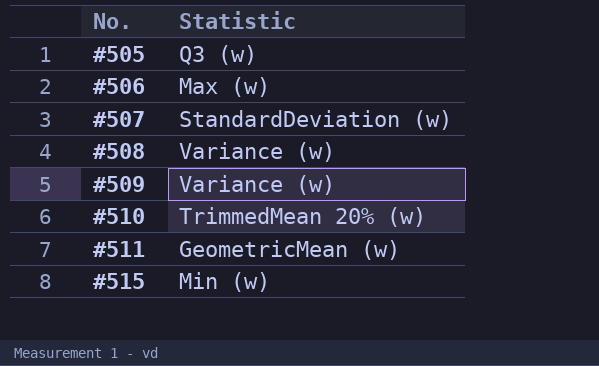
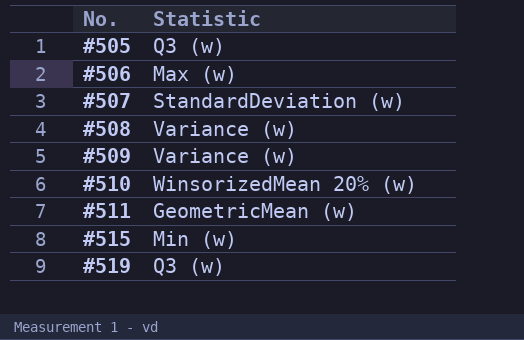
#510 | Statistic: TrimmedMean 20% (w) -> WinsorizedMean 20% (w)
row #519: none -> Q3 (w)

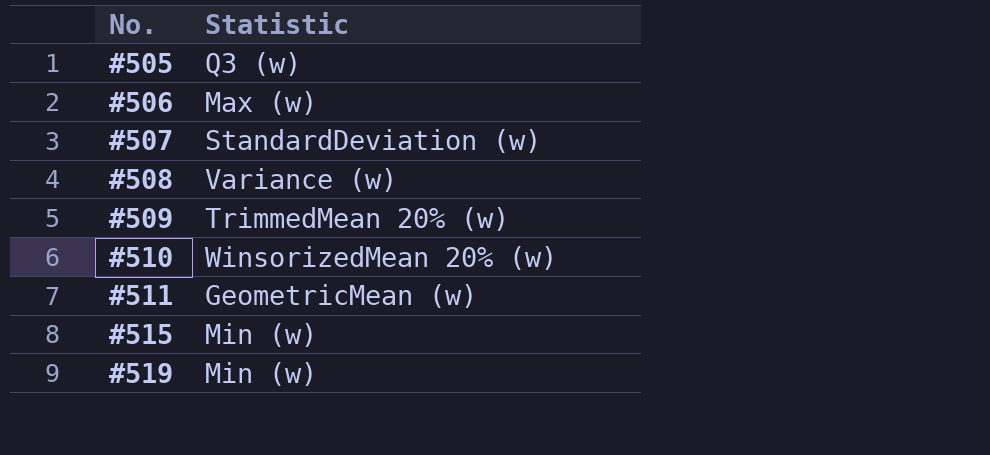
#509 | Statistic: Variance (w) -> TrimmedMean 20% (w)
#519 | Statistic: Q3 (w) -> Min (w)

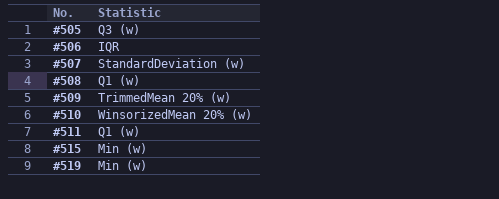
#506 | Statistic: Max (w) -> IQR
#508 | Statistic: Variance (w) -> Q1 (w)
#511 | Statistic: GeometricMean (w) -> Q1 (w)

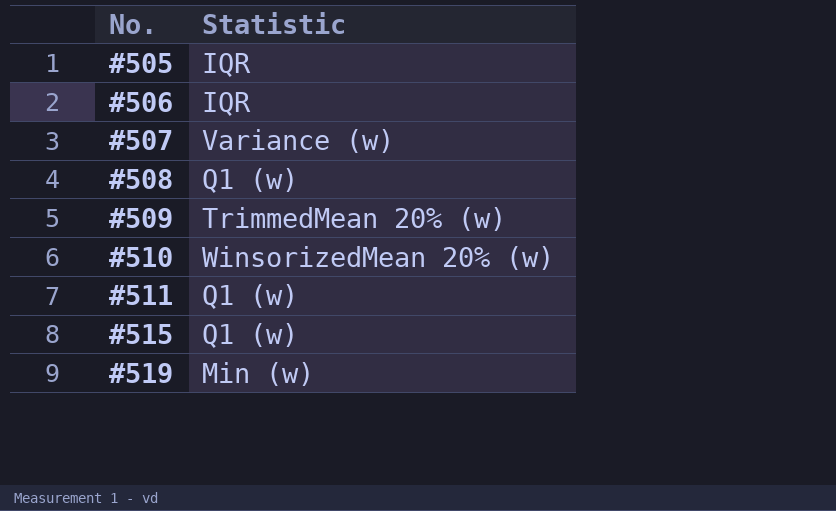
#505 | Statistic: Q3 (w) -> IQR
#507 | Statistic: StandardDeviation (w) -> Variance (w)
#515 | Statistic: Min (w) -> Q1 (w)

